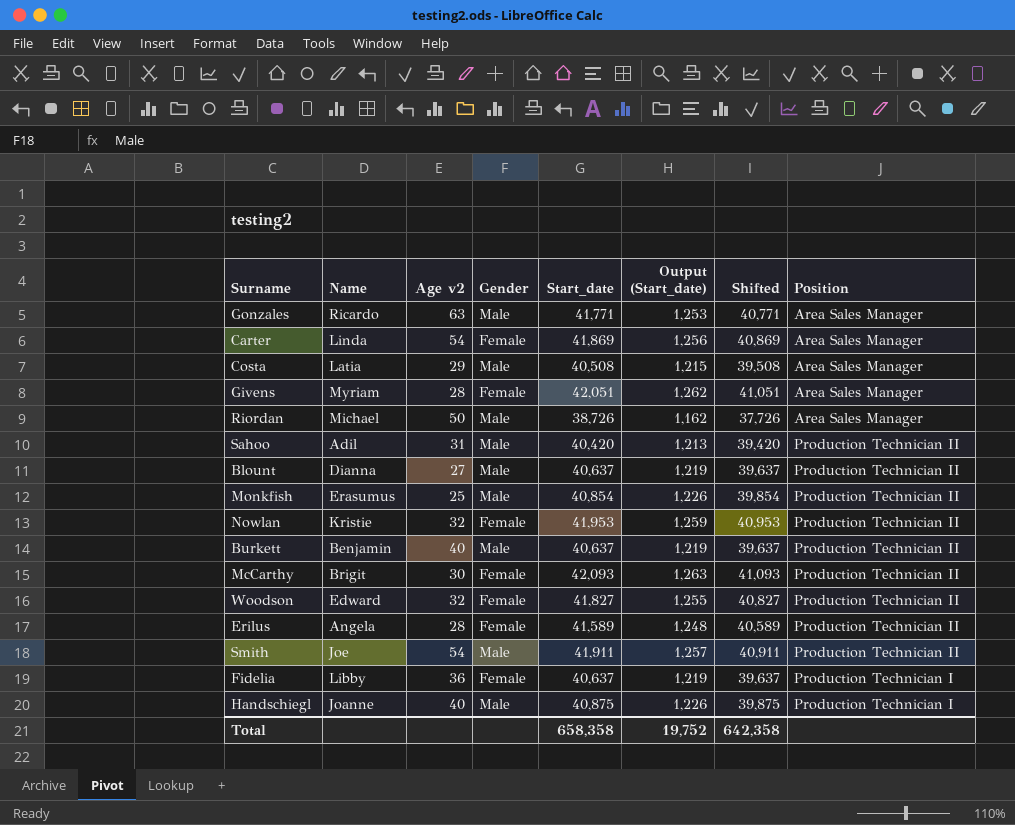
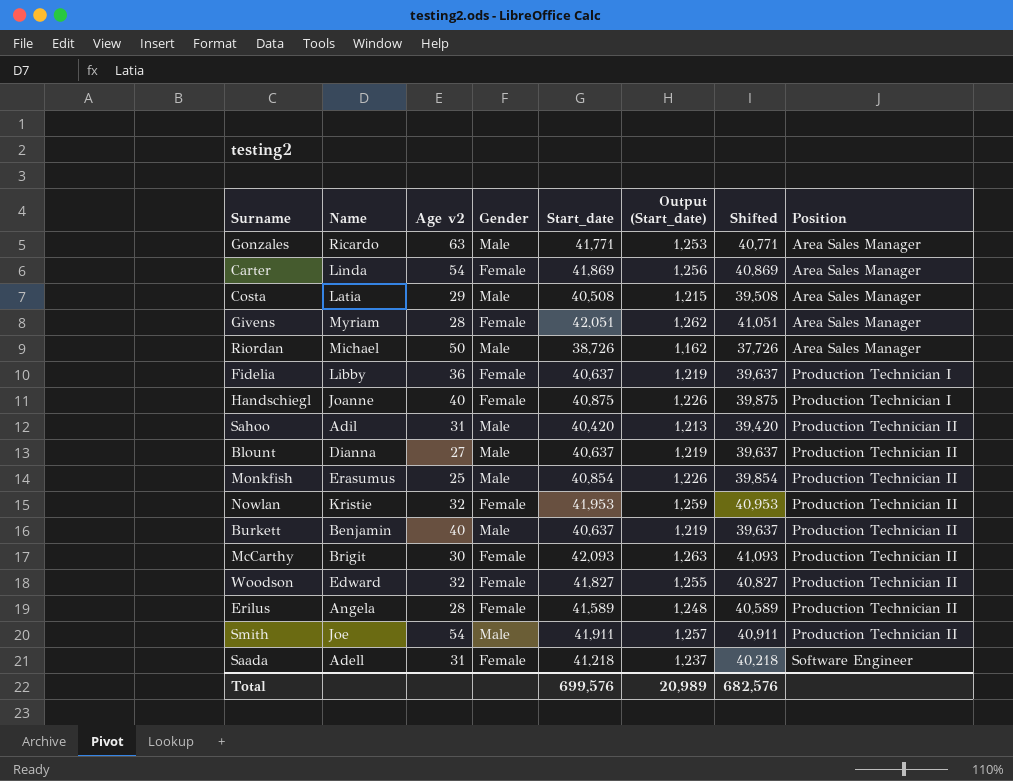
row order: none -> Position ascending
Handschiegl | Gender: Male -> Female
row Saada: none -> Adell | 31 | Female | 41,218 | 1,237 | 40,218 | Software Engineer
Total | Start_date: 658,358 -> 699,576
Total | Output (Start_date): 19,752 -> 20,989
Total | Shifted: 642,358 -> 682,576

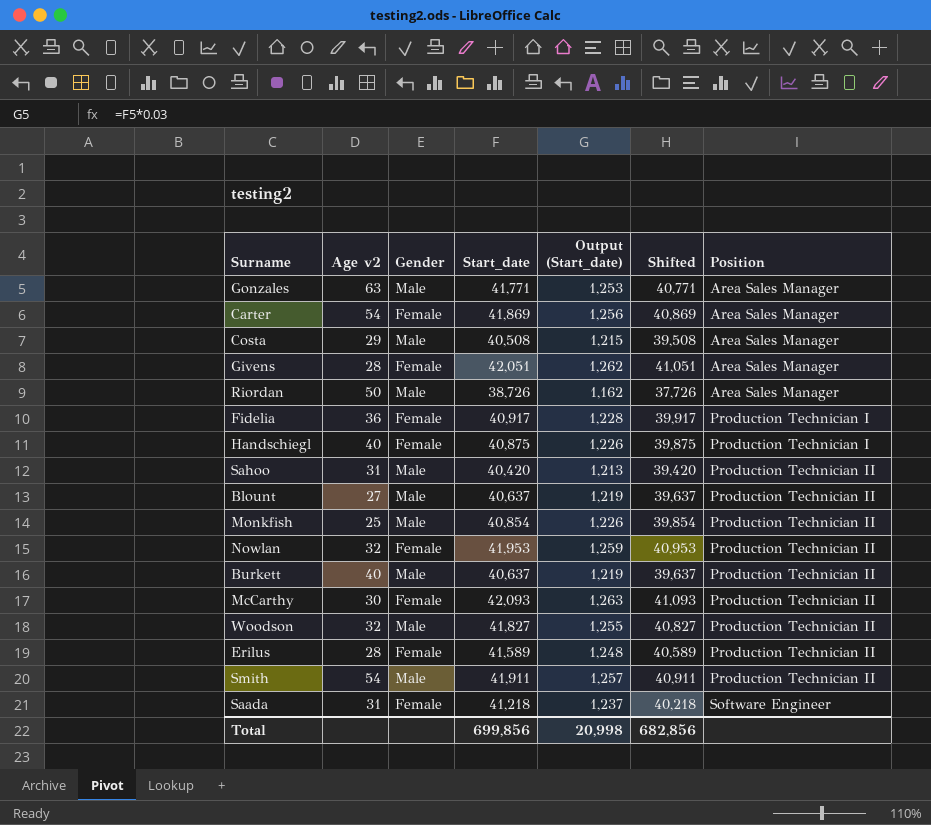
column Name | position: 2 -> none
Fidelia | Start_date: 40,637 -> 40,917
Fidelia | Output (Start_date): 1,219 -> 1,228
Fidelia | Shifted: 39,637 -> 39,917
Woodson | Gender: Female -> Male
Total | Start_date: 699,576 -> 699,856
Total | Output (Start_date): 20,989 -> 20,998
Total | Shifted: 682,576 -> 682,856

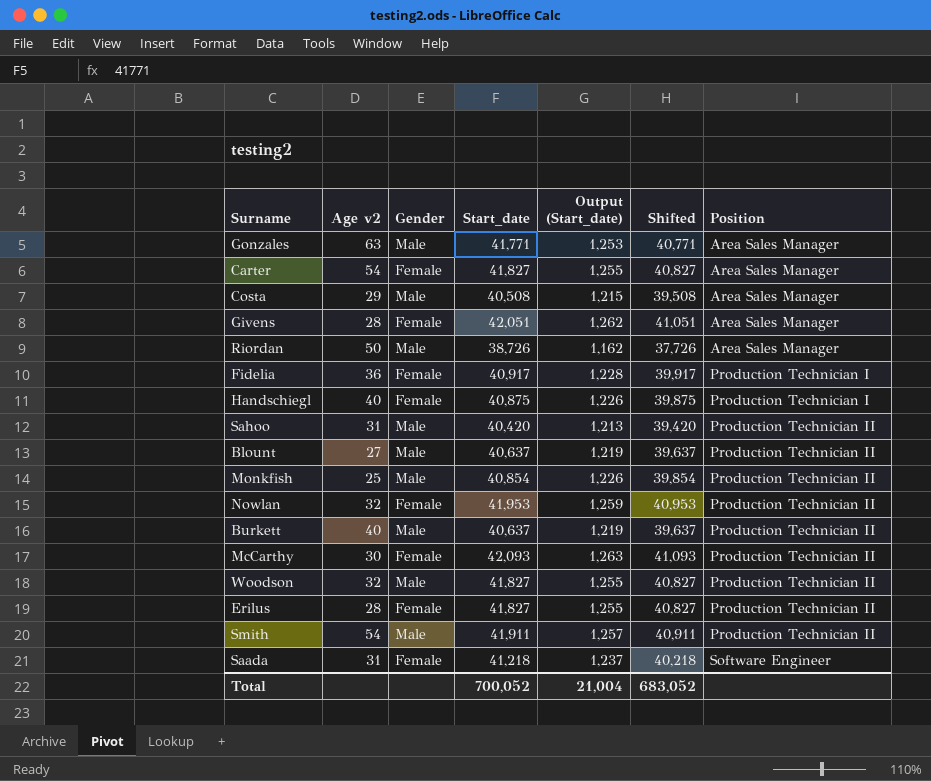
Carter | Start_date: 41,869 -> 41,827
Carter | Output (Start_date): 1,256 -> 1,255
Carter | Shifted: 40,869 -> 40,827
Erilus | Start_date: 41,589 -> 41,827
Erilus | Output (Start_date): 1,248 -> 1,255
Erilus | Shifted: 40,589 -> 40,827
Total | Start_date: 699,856 -> 700,052
Total | Output (Start_date): 20,998 -> 21,004
Total | Shifted: 682,856 -> 683,052

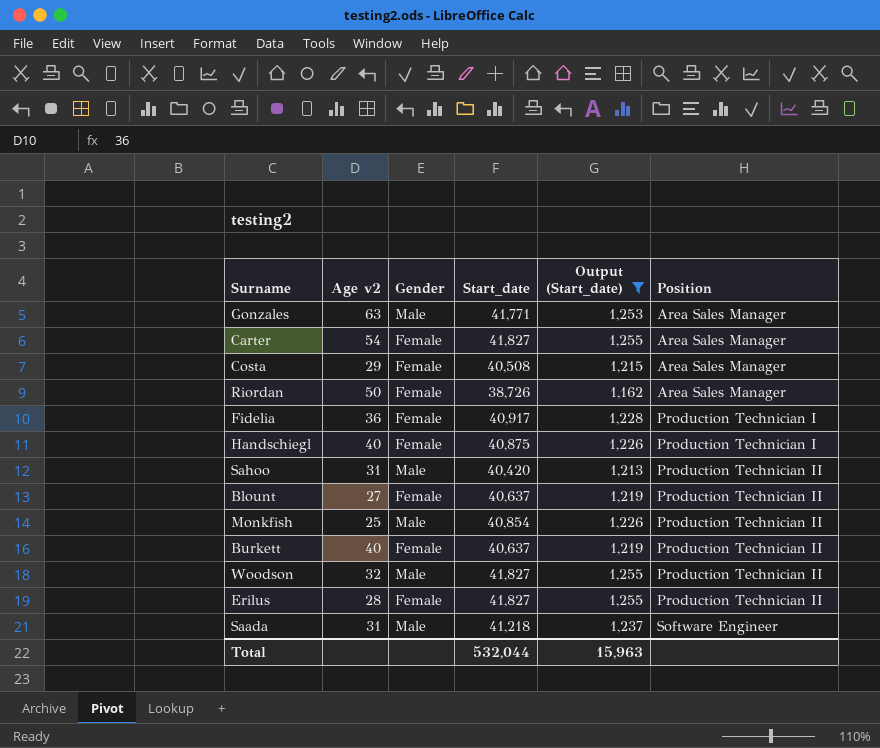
filter: none -> Output (Start_date) <= 1,255
column Shifted | formula: [Start_date] - 1000 -> none
Costa | Gender: Male -> Female
Riordan | Gender: Male -> Female
Blount | Gender: Male -> Female
Burkett | Gender: Male -> Female
Saada | Gender: Female -> Male
Total | Start_date: 700,052 -> 532,044
Total | Output (Start_date): 21,004 -> 15,963

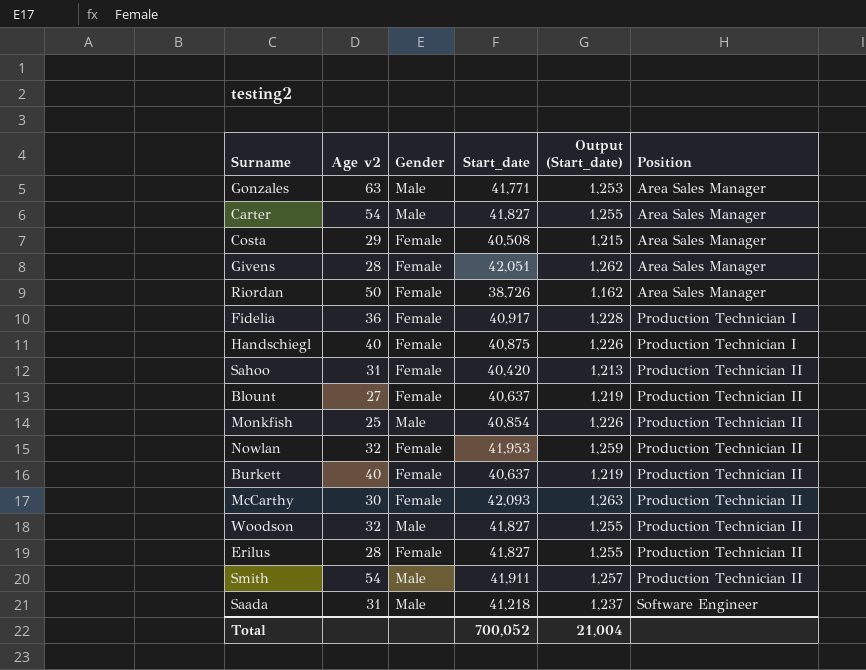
filter: Output (Start_date) <= 1,255 -> none
Carter | Gender: Female -> Male
Sahoo | Gender: Male -> Female
Total | Start_date: 532,044 -> 700,052
Total | Output (Start_date): 15,963 -> 21,004

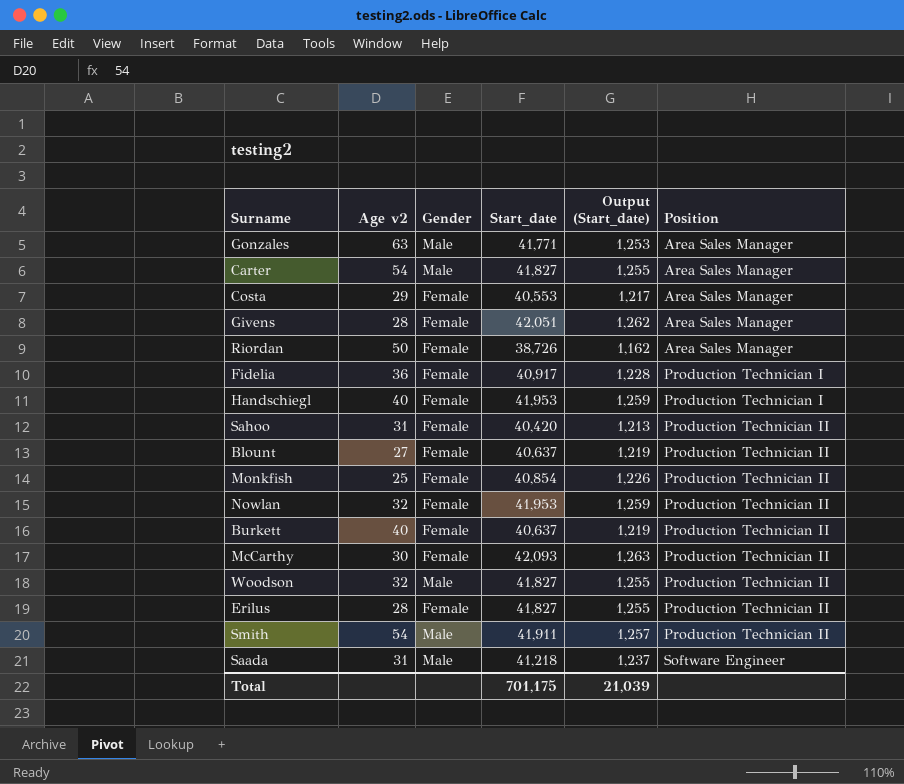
Costa | Start_date: 40,508 -> 40,553
Costa | Output (Start_date): 1,215 -> 1,217
Handschiegl | Start_date: 40,875 -> 41,953
Handschiegl | Output (Start_date): 1,226 -> 1,259
Monkfish | Gender: Male -> Female
Total | Start_date: 700,052 -> 701,175
Total | Output (Start_date): 21,004 -> 21,039

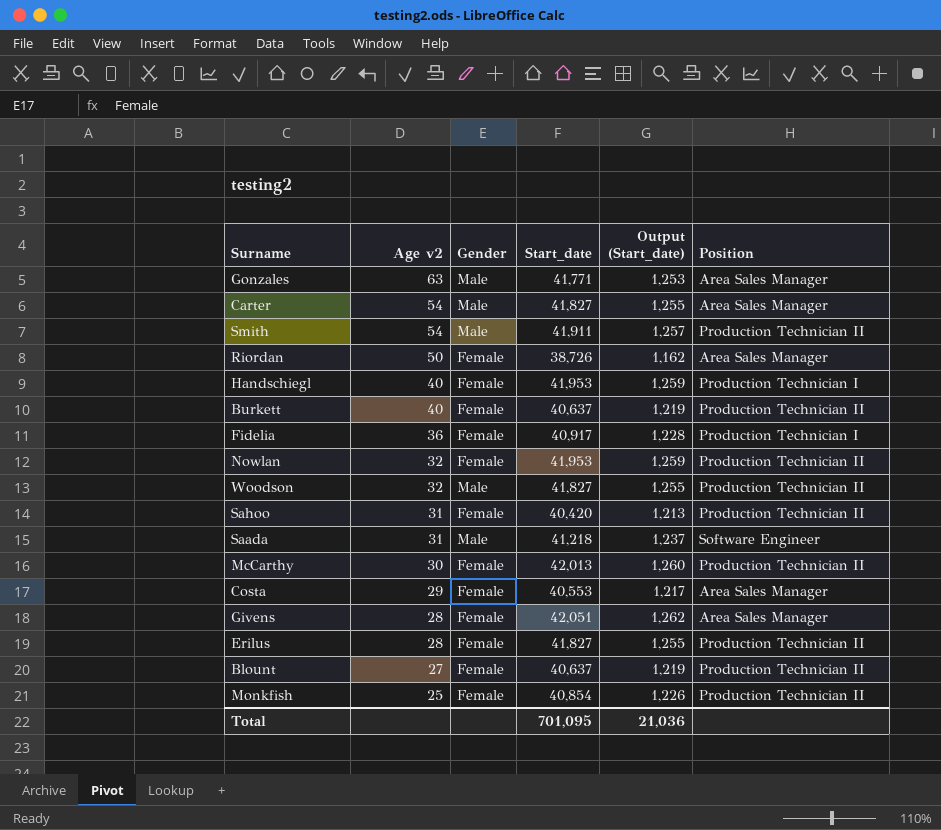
row order: Position ascending -> Age v2 descending
McCarthy | Start_date: 42,093 -> 42,013
McCarthy | Output (Start_date): 1,263 -> 1,260
Total | Start_date: 701,175 -> 701,095
Total | Output (Start_date): 21,039 -> 21,036

